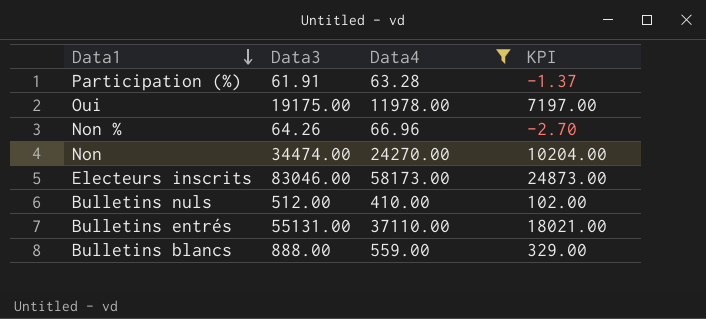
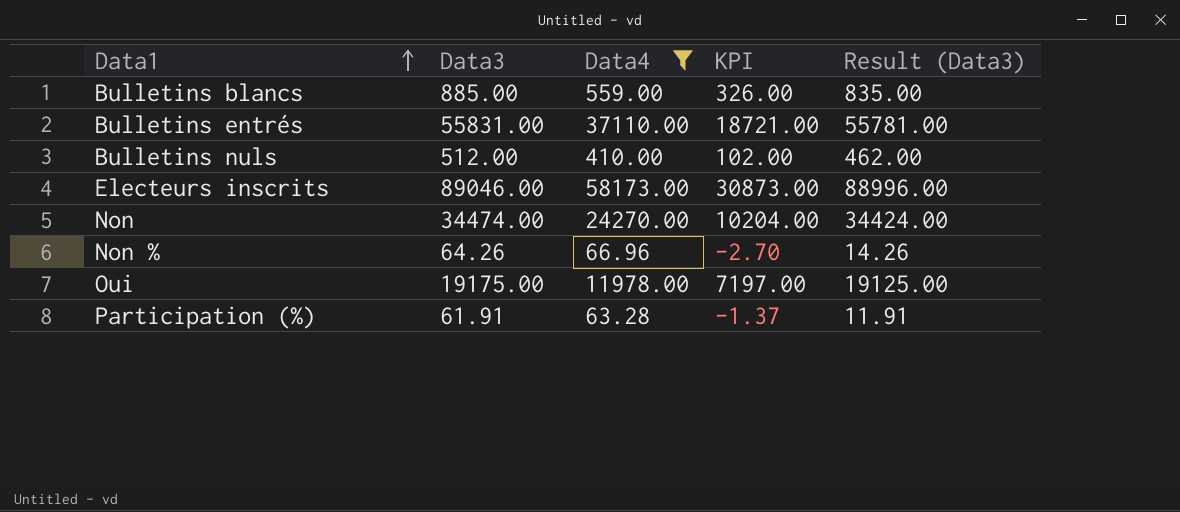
row order: Data1 descending -> Data1 ascending
column Result (Data3) | formula: none -> [Data3] - 50
Bulletins blancs | Data3: 888.00 -> 885.00
Bulletins blancs | KPI: 329.00 -> 326.00
Bulletins entrés | Data3: 55131.00 -> 55831.00
Bulletins entrés | KPI: 18021.00 -> 18721.00
Electeurs inscrits | Data3: 83046.00 -> 89046.00
Electeurs inscrits | KPI: 24873.00 -> 30873.00

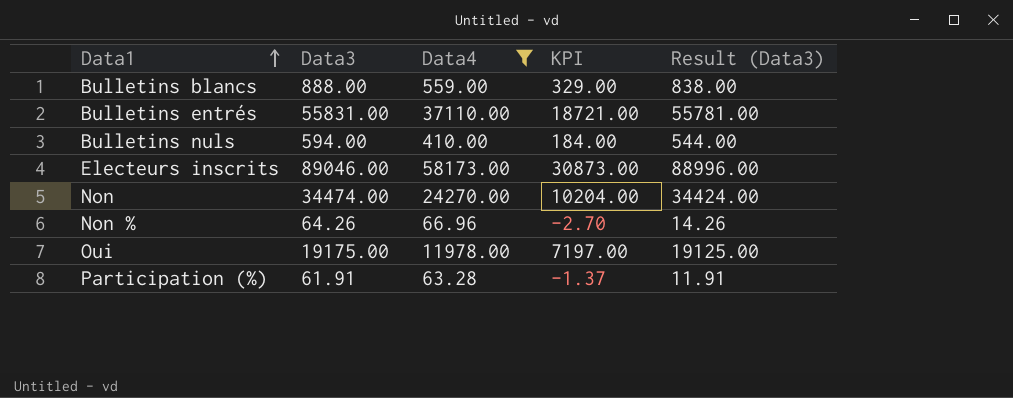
Bulletins blancs | Data3: 885.00 -> 888.00
Bulletins blancs | KPI: 326.00 -> 329.00
Bulletins blancs | Result (Data3): 835.00 -> 838.00
Bulletins nuls | Data3: 512.00 -> 594.00
Bulletins nuls | KPI: 102.00 -> 184.00
Bulletins nuls | Result (Data3): 462.00 -> 544.00

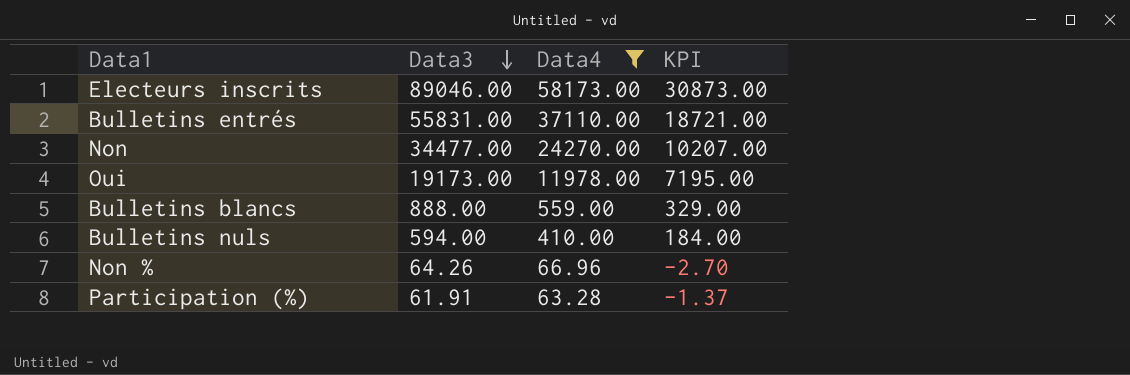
row order: Data1 ascending -> Data3 descending
column Result (Data3) | formula: [Data3] - 50 -> none
Non | Data3: 34474.00 -> 34477.00
Non | KPI: 10204.00 -> 10207.00
Oui | Data3: 19175.00 -> 19173.00
Oui | KPI: 7197.00 -> 7195.00

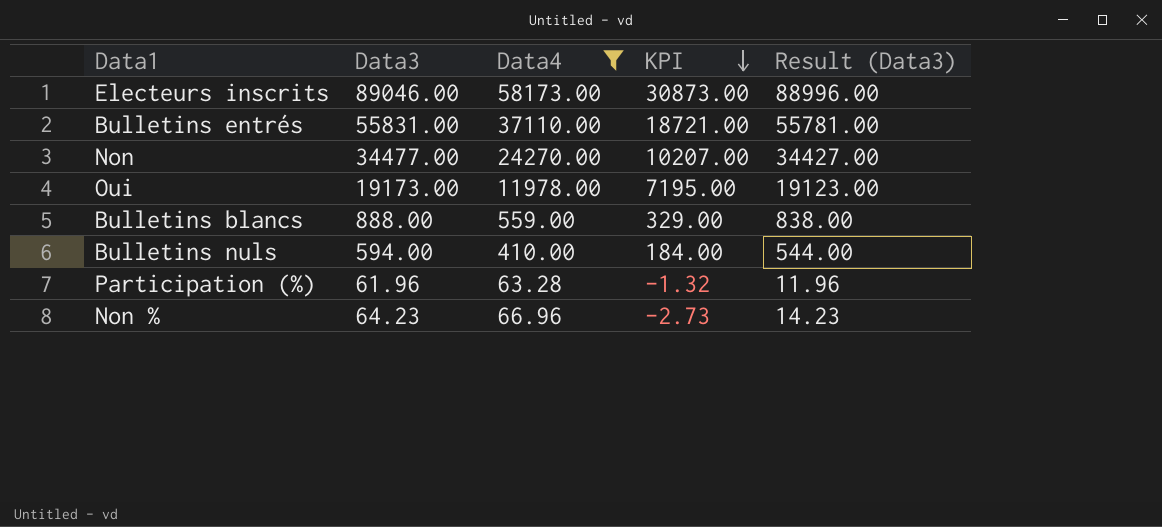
row order: Data3 descending -> KPI descending
column Result (Data3) | formula: none -> [Data3] - 50
Participation (%) | Data3: 61.91 -> 61.96
Participation (%) | KPI: -1.37 -> -1.32
Non % | Data3: 64.26 -> 64.23
Non % | KPI: -2.70 -> -2.73

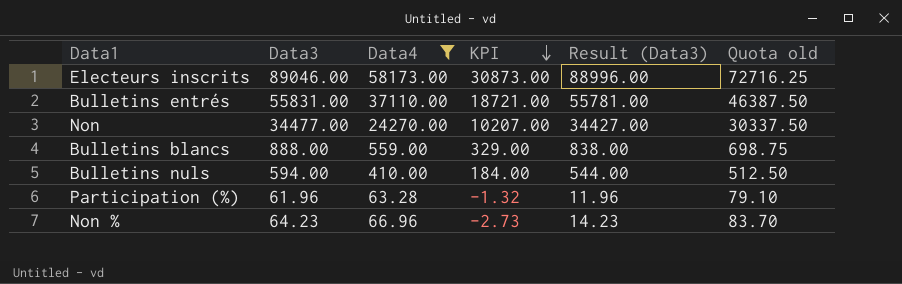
column Quota old | formula: none -> [Data4] * 1.25
row Oui: 19173.00 | 11978.00 | 7195.00 | 19123.00 -> none

